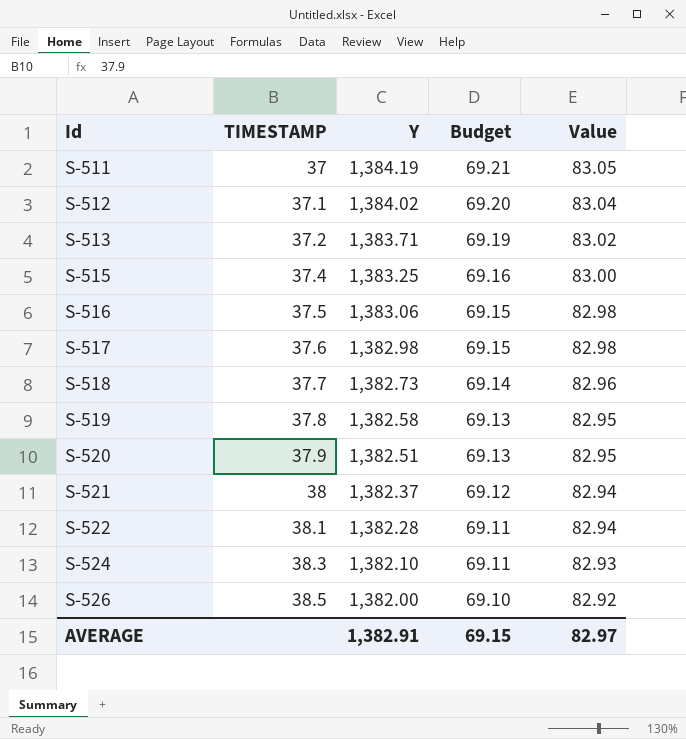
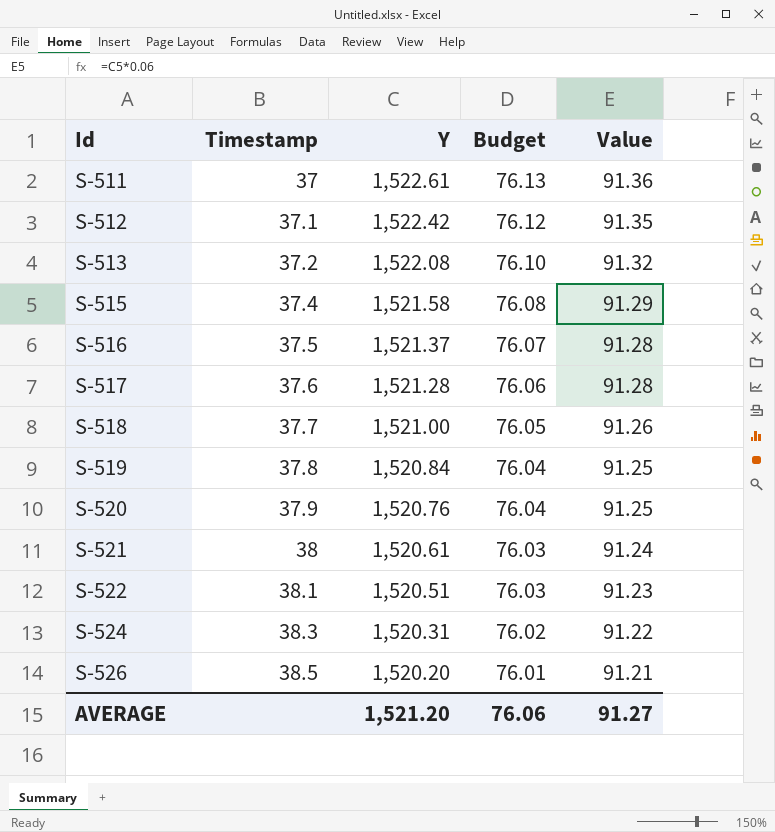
column name: TIMESTAMP -> Timestamp
S-511 | Y: 1,384.19 -> 1,522.61
S-511 | Budget: 69.21 -> 76.13
S-511 | Value: 83.05 -> 91.36
S-512 | Y: 1,384.02 -> 1,522.42
S-512 | Budget: 69.20 -> 76.12
S-512 | Value: 83.04 -> 91.35
S-513 | Y: 1,383.71 -> 1,522.08
S-513 | Budget: 69.19 -> 76.10
S-513 | Value: 83.02 -> 91.32
S-515 | Y: 1,383.25 -> 1,521.58
S-515 | Budget: 69.16 -> 76.08
S-515 | Value: 83.00 -> 91.29
S-516 | Y: 1,383.06 -> 1,521.37
S-516 | Budget: 69.15 -> 76.07
S-516 | Value: 82.98 -> 91.28
S-517 | Y: 1,382.98 -> 1,521.28
S-517 | Budget: 69.15 -> 76.06
S-517 | Value: 82.98 -> 91.28
S-518 | Y: 1,382.73 -> 1,521.00
S-518 | Budget: 69.14 -> 76.05
S-518 | Value: 82.96 -> 91.26
S-519 | Y: 1,382.58 -> 1,520.84
S-519 | Budget: 69.13 -> 76.04
S-519 | Value: 82.95 -> 91.25
S-520 | Y: 1,382.51 -> 1,520.76
S-520 | Budget: 69.13 -> 76.04
S-520 | Value: 82.95 -> 91.25
S-521 | Y: 1,382.37 -> 1,520.61
S-521 | Budget: 69.12 -> 76.03
S-521 | Value: 82.94 -> 91.24
S-522 | Y: 1,382.28 -> 1,520.51
S-522 | Budget: 69.11 -> 76.03
S-522 | Value: 82.94 -> 91.23
S-524 | Y: 1,382.10 -> 1,520.31
S-524 | Budget: 69.11 -> 76.02
S-524 | Value: 82.93 -> 91.22
S-526 | Y: 1,382.00 -> 1,520.20
S-526 | Budget: 69.10 -> 76.01
S-526 | Value: 82.92 -> 91.21
AVERAGE | Y: 1,382.91 -> 1,521.20
AVERAGE | Budget: 69.15 -> 76.06
AVERAGE | Value: 82.97 -> 91.27

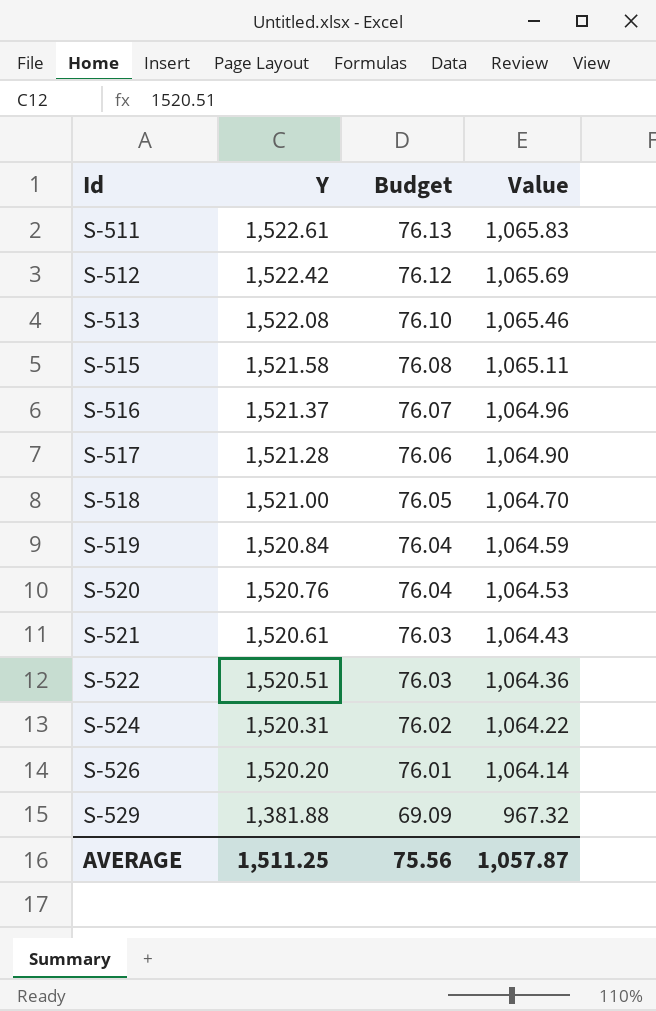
column Timestamp | position: 2 -> none
column Value | formula: [Y] * 0.06 -> [Y] * 0.7
row S-529: none -> 1,381.88 | 69.09 | 967.32
AVERAGE | Y: 1,521.20 -> 1,511.25
AVERAGE | Budget: 76.06 -> 75.56
AVERAGE | Value: 91.27 -> 1,057.87

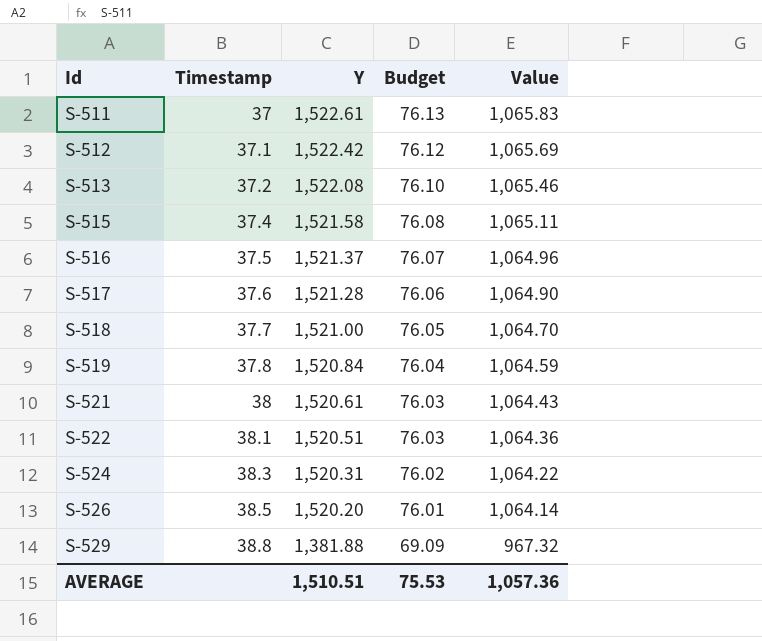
column Timestamp | position: none -> 2
row S-520: 1,520.76 | 76.04 | 1,064.53 -> none
AVERAGE | Y: 1,511.25 -> 1,510.51
AVERAGE | Budget: 75.56 -> 75.53
AVERAGE | Value: 1,057.87 -> 1,057.36

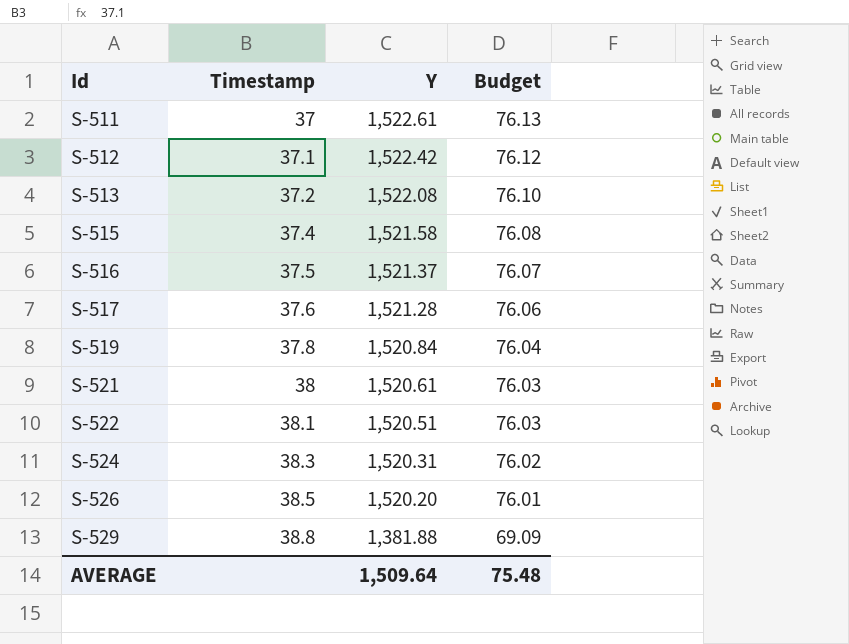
column Value | formula: [Y] * 0.7 -> none
row S-518: 37.7 | 1,521.00 | 76.05 | 1,064.70 -> none
AVERAGE | Y: 1,510.51 -> 1,509.64
AVERAGE | Budget: 75.53 -> 75.48

